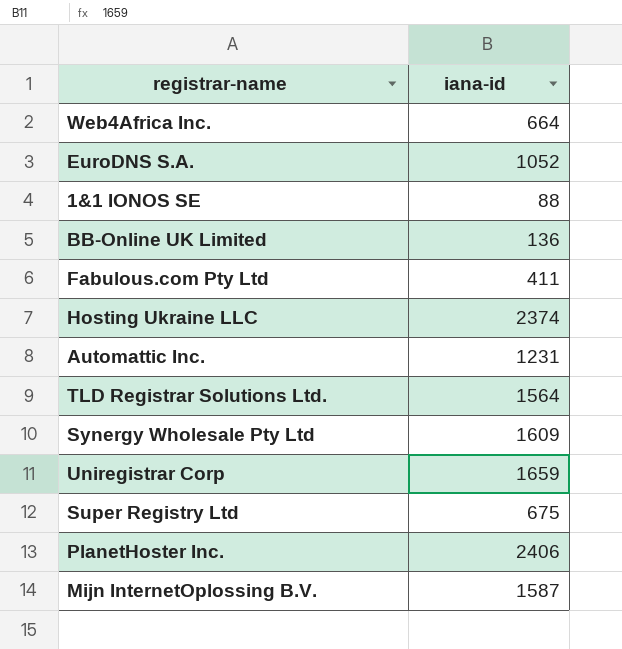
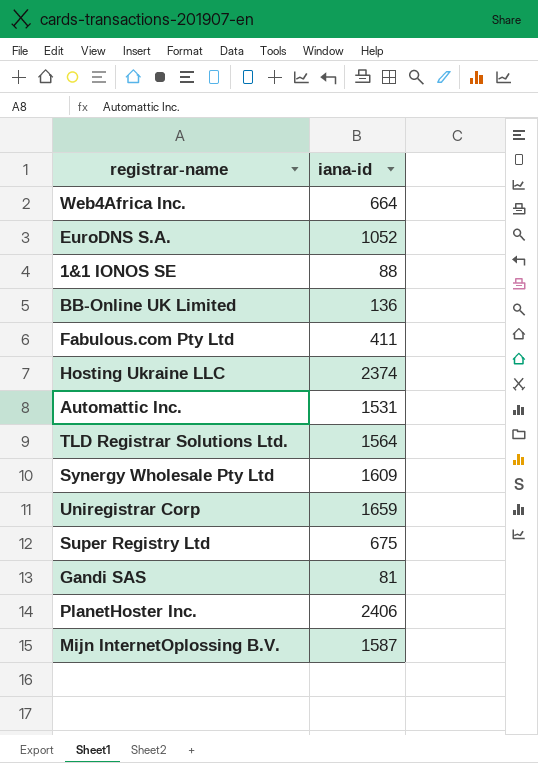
Automattic Inc. | iana-id: 1231 -> 1531
row Gandi SAS: none -> 81

